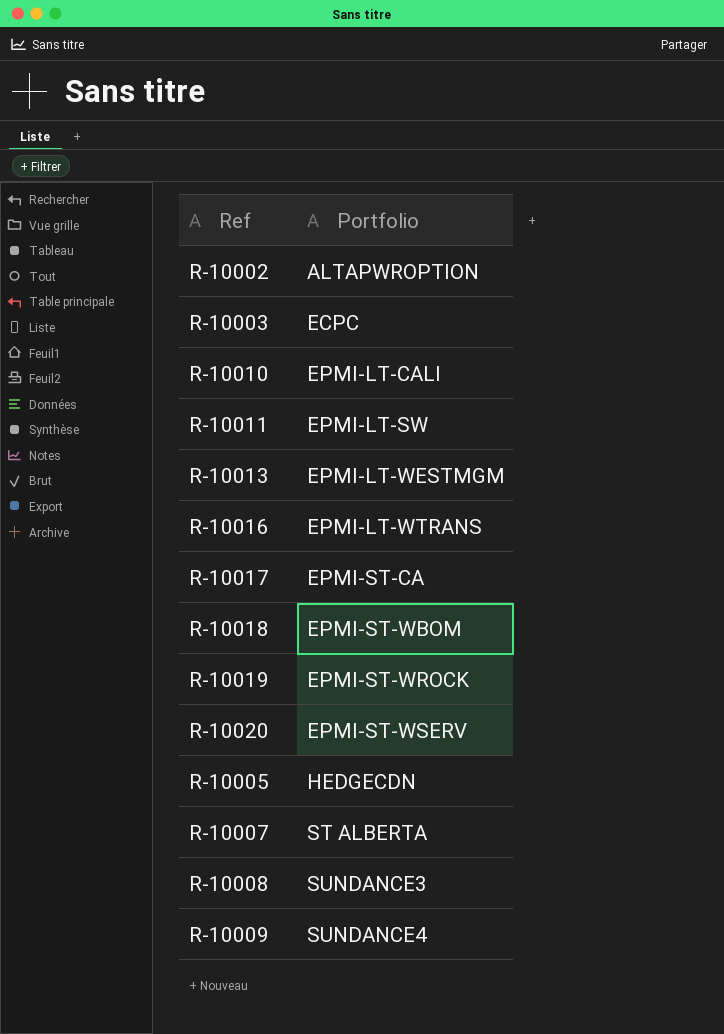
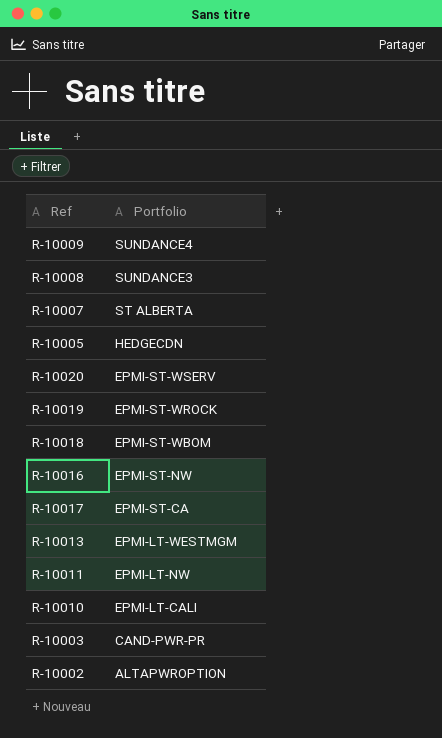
row order: Portfolio ascending -> Portfolio descending
R-10016 | Portfolio: EPMI-LT-WTRANS -> EPMI-ST-NW
R-10011 | Portfolio: EPMI-LT-SW -> EPMI-LT-NW
R-10003 | Portfolio: ECPC -> CAND-PWR-PR

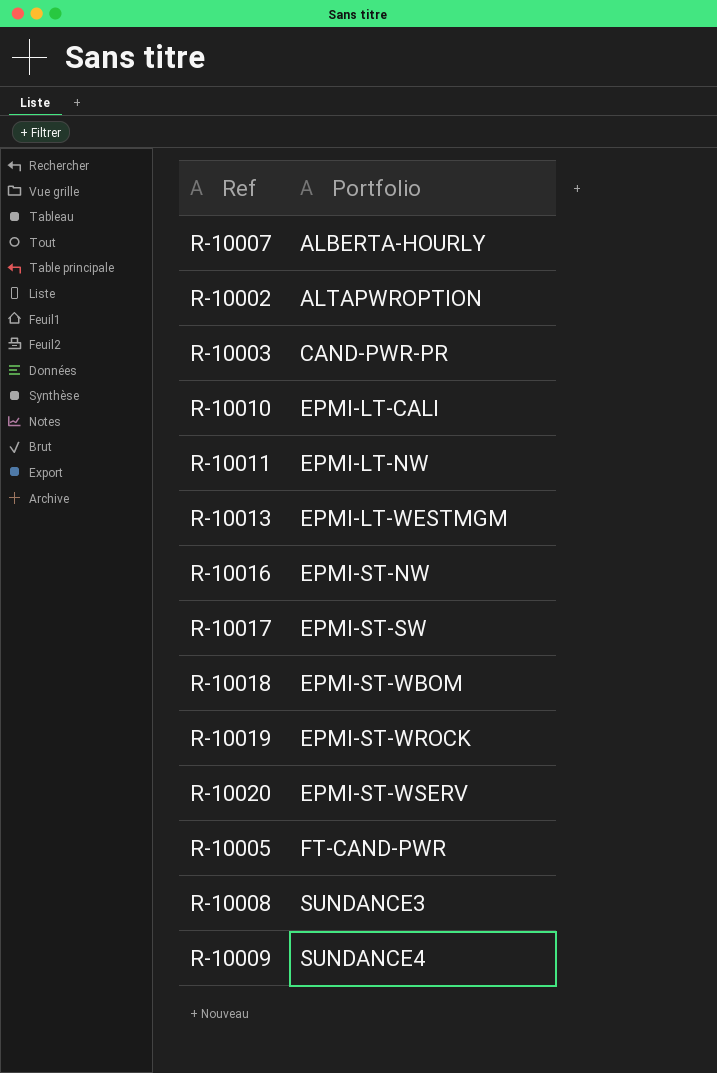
row order: Portfolio descending -> Portfolio ascending
R-10007 | Portfolio: ST ALBERTA -> ALBERTA-HOURLY
R-10017 | Portfolio: EPMI-ST-CA -> EPMI-ST-SW
R-10005 | Portfolio: HEDGECDN -> FT-CAND-PWR

